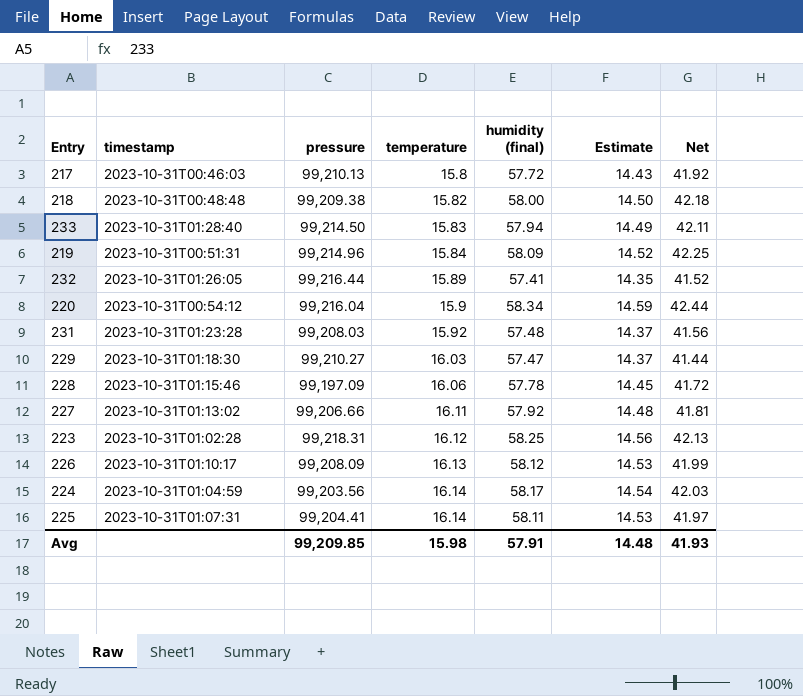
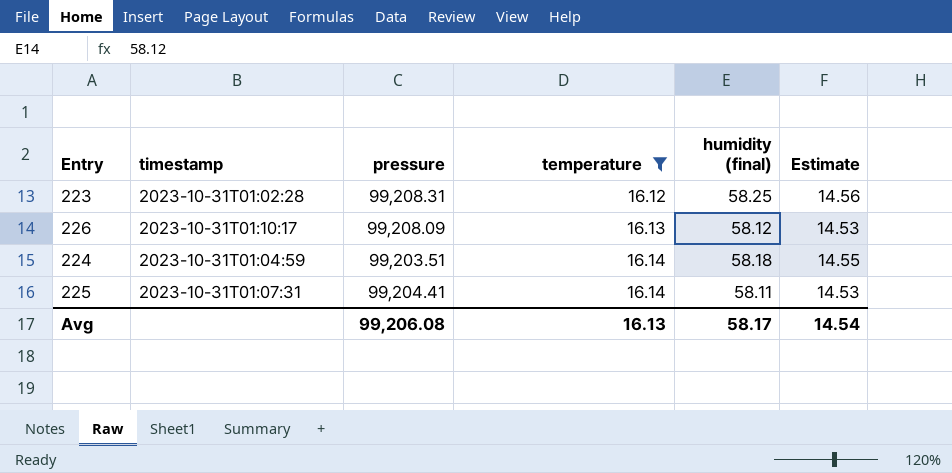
filter: none -> temperature >= 16.12
column Net | formula: [humidity (final)] - [temperature] -> none
223 | pressure: 99,218.31 -> 99,208.31
224 | pressure: 99,203.56 -> 99,203.51
224 | humidity (final): 58.17 -> 58.18
224 | Estimate: 14.54 -> 14.55
Avg | pressure: 99,209.85 -> 99,206.08
Avg | temperature: 15.98 -> 16.13
Avg | humidity (final): 57.91 -> 58.17
Avg | Estimate: 14.48 -> 14.54

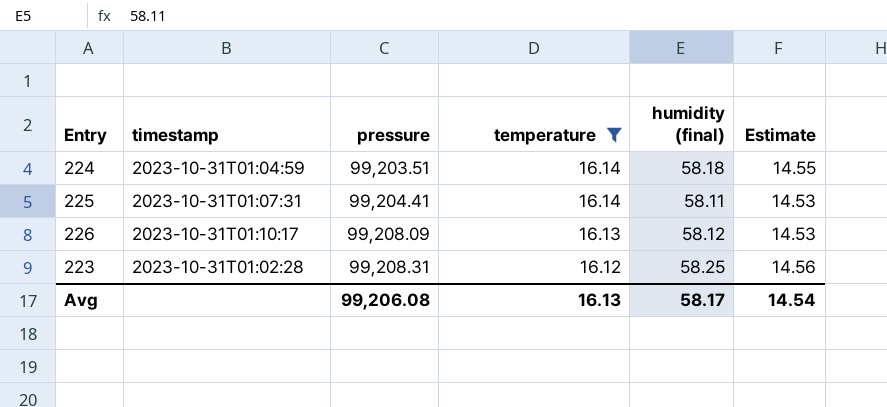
row order: temperature ascending -> pressure ascending

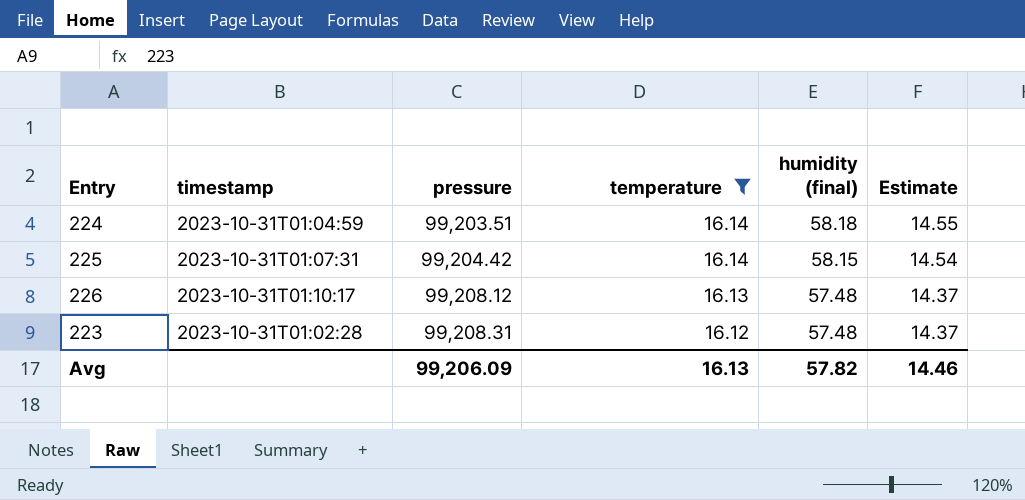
225 | pressure: 99,204.41 -> 99,204.42
225 | humidity (final): 58.11 -> 58.15
225 | Estimate: 14.53 -> 14.54
226 | pressure: 99,208.09 -> 99,208.12
226 | humidity (final): 58.12 -> 57.48
226 | Estimate: 14.53 -> 14.37
223 | humidity (final): 58.25 -> 57.48
223 | Estimate: 14.56 -> 14.37
Avg | pressure: 99,206.08 -> 99,206.09
Avg | humidity (final): 58.17 -> 57.82
Avg | Estimate: 14.54 -> 14.46

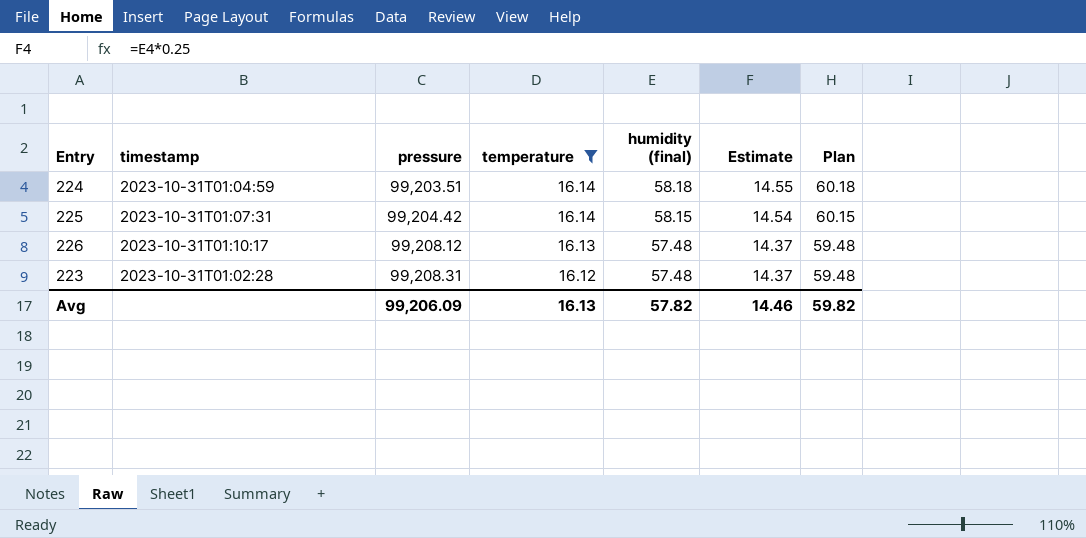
column Plan | formula: none -> [humidity (final)] + 2

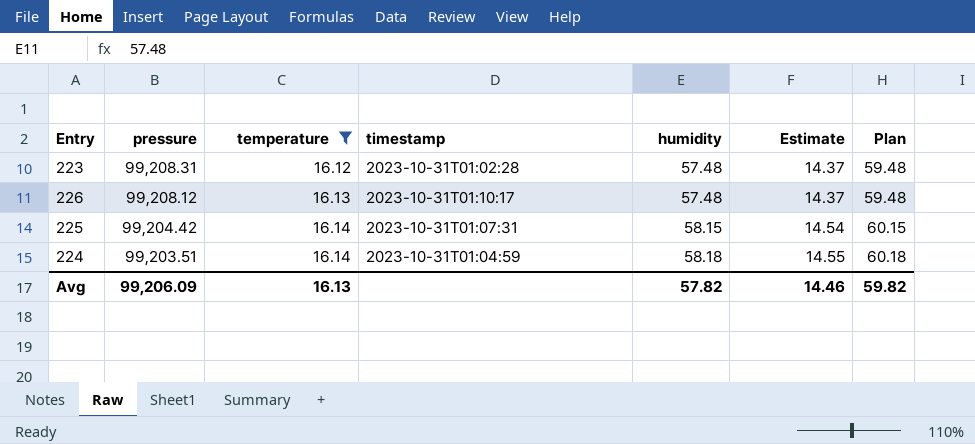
row order: pressure ascending -> pressure descending
column timestamp | position: 2 -> 4
column name: humidity (final) -> humidity

